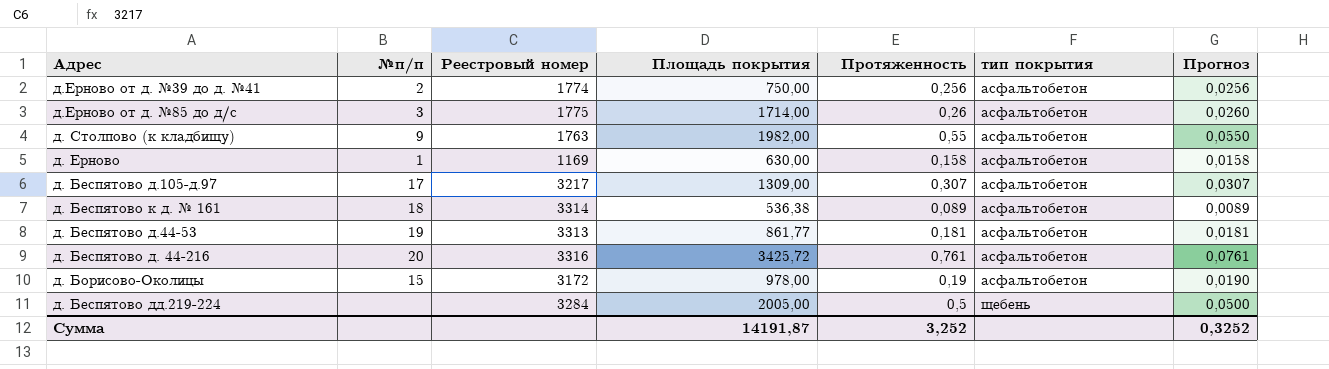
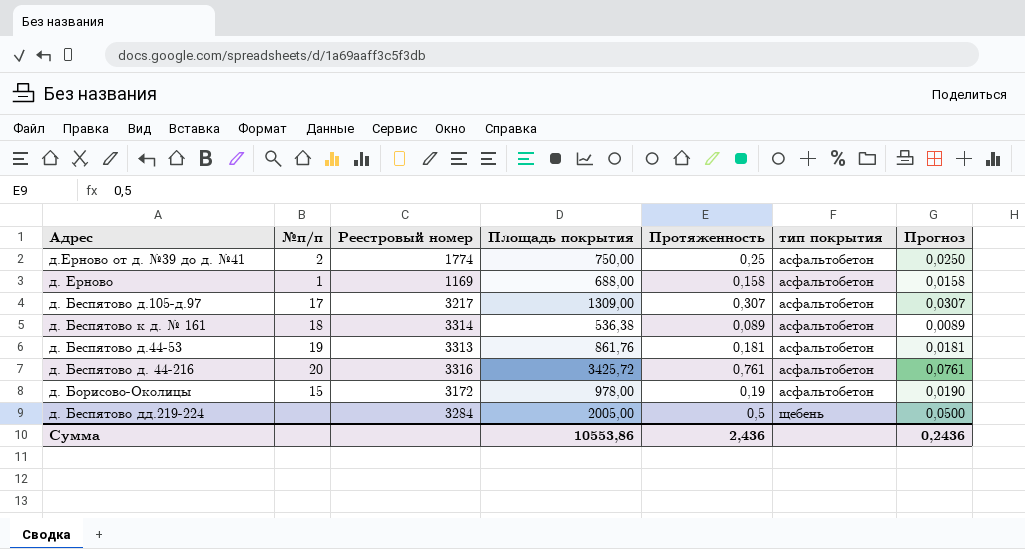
row д.Ерново от д. №85 до д/с: 3 | 1775 | 1714,00 | 0,26 | асфальтобетон | 0,0260 -> none
row д. Столпово (к кладбищу): 9 | 1763 | 1982,00 | 0,55 | асфальтобетон | 0,0550 -> none
д.Ерново от д. №39 до д. №41 | Протяженность: 0,256 -> 0,25
д.Ерново от д. №39 до д. №41 | Прогноз: 0,0256 -> 0,0250
д. Ерново | Площадь покрытия: 630,00 -> 688,00
д. Беспятово д.44-53 | Площадь покрытия: 861,77 -> 861,76
Сумма | Площадь покрытия: 14191,87 -> 10553,86
Сумма | Протяженность: 3,252 -> 2,436
Сумма | Прогноз: 0,3252 -> 0,2436

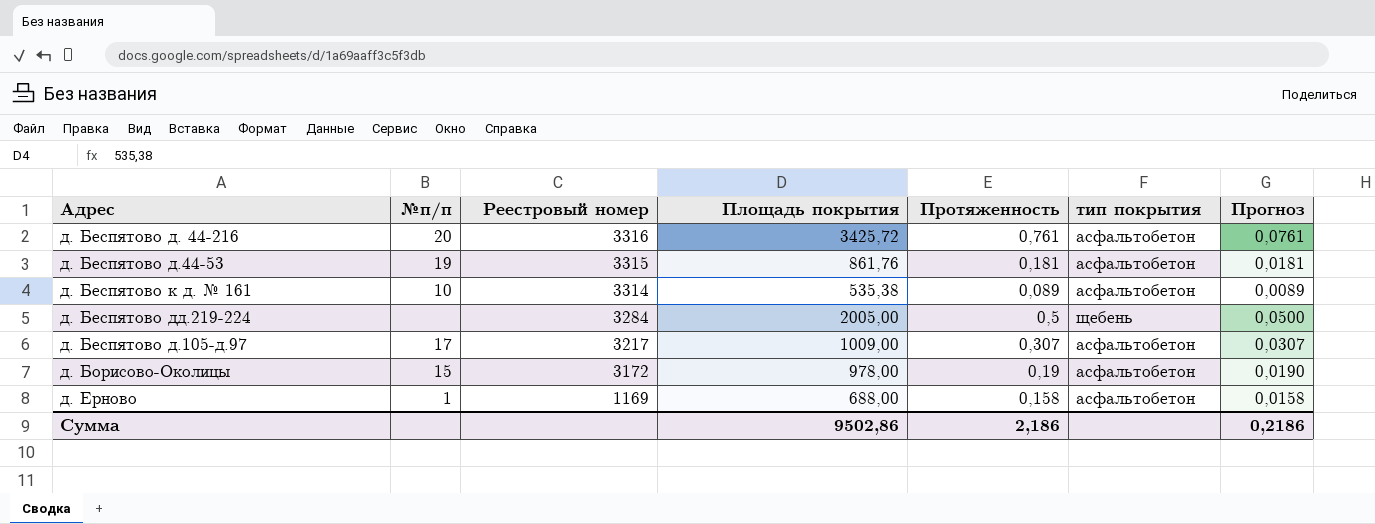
row order: тип покрытия ascending -> Реестровый номер descending
row д.Ерново от д. №39 до д. №41: 2 | 1774 | 750,00 | 0,25 | асфальтобетон | 0,0250 -> none
д. Беспятово д.44-53 | Реестровый номер: 3313 -> 3315
д. Беспятово к д. № 161 | №п/п: 18 -> 10
д. Беспятово к д. № 161 | Площадь покрытия: 536,38 -> 535,38
д. Беспятово д.105-д.97 | Площадь покрытия: 1309,00 -> 1009,00
Сумма | Площадь покрытия: 10553,86 -> 9502,86
Сумма | Протяженность: 2,436 -> 2,186
Сумма | Прогноз: 0,2436 -> 0,2186

